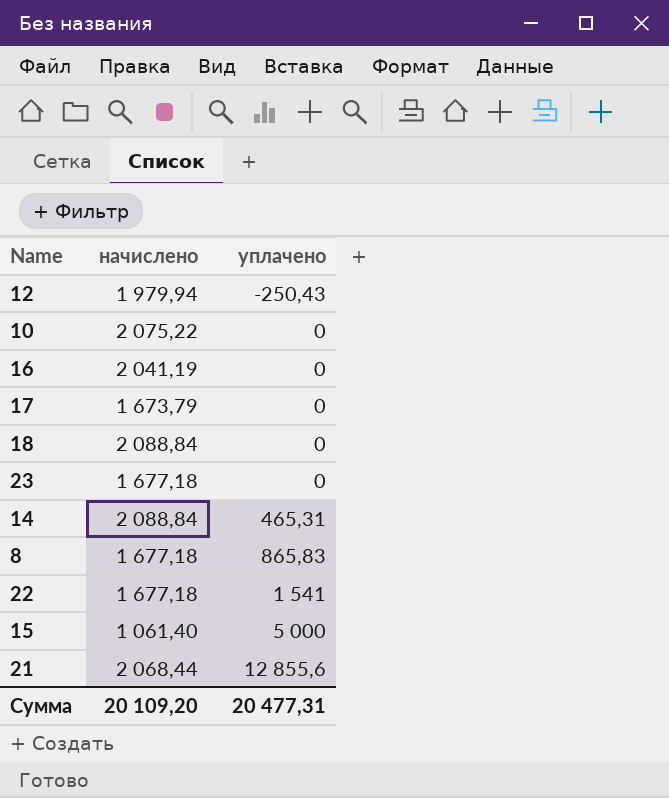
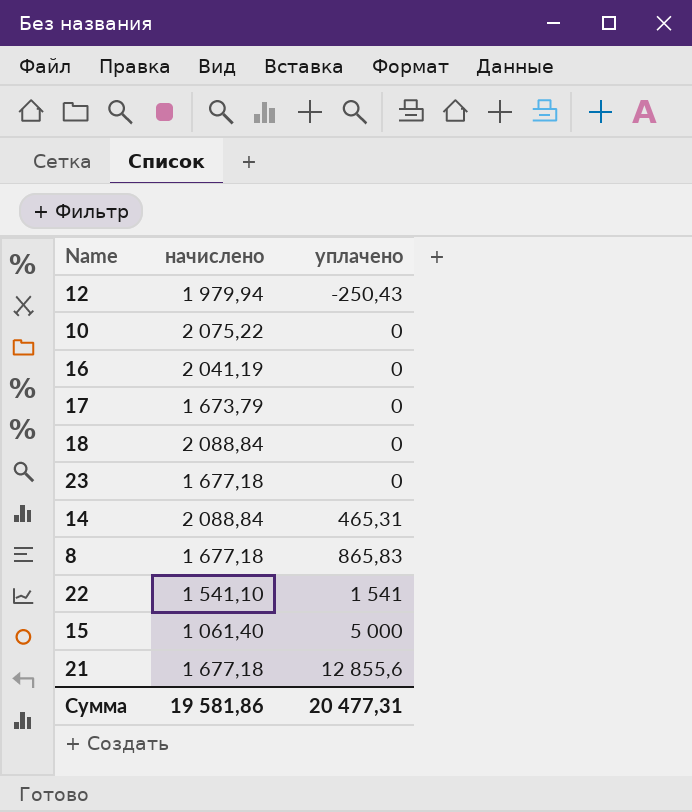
22 | начислено: 1 677,18 -> 1 541,10
21 | начислено: 2 068,44 -> 1 677,18
Сумма | начислено: 20 109,20 -> 19 581,86

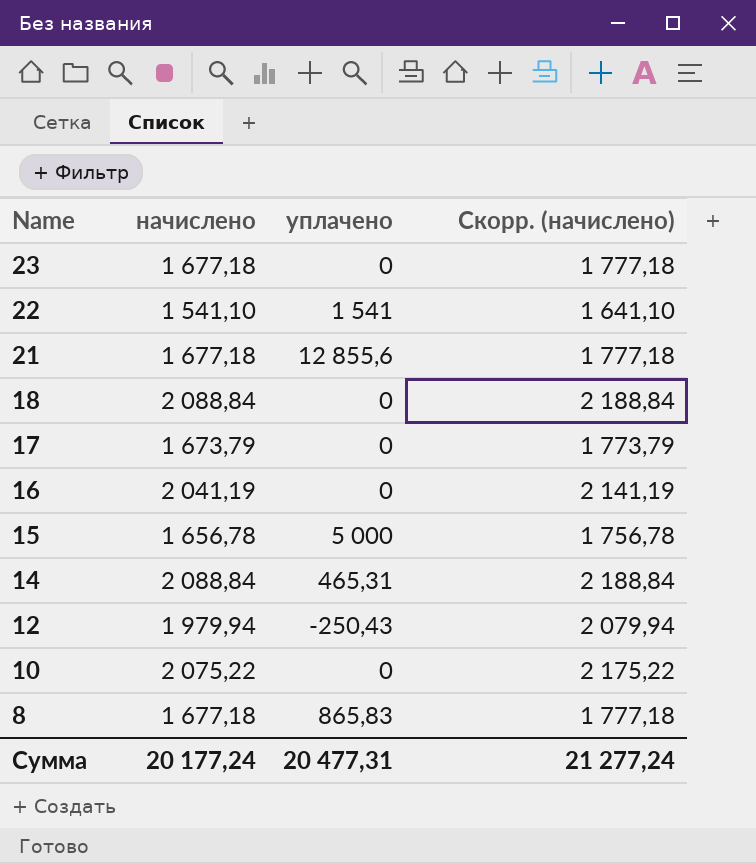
row order: уплачено ascending -> Name descending
column Скорр. (начислено) | formula: none -> [начислено] + 100
15 | начислено: 1 061,40 -> 1 656,78
Сумма | начислено: 19 581,86 -> 20 177,24

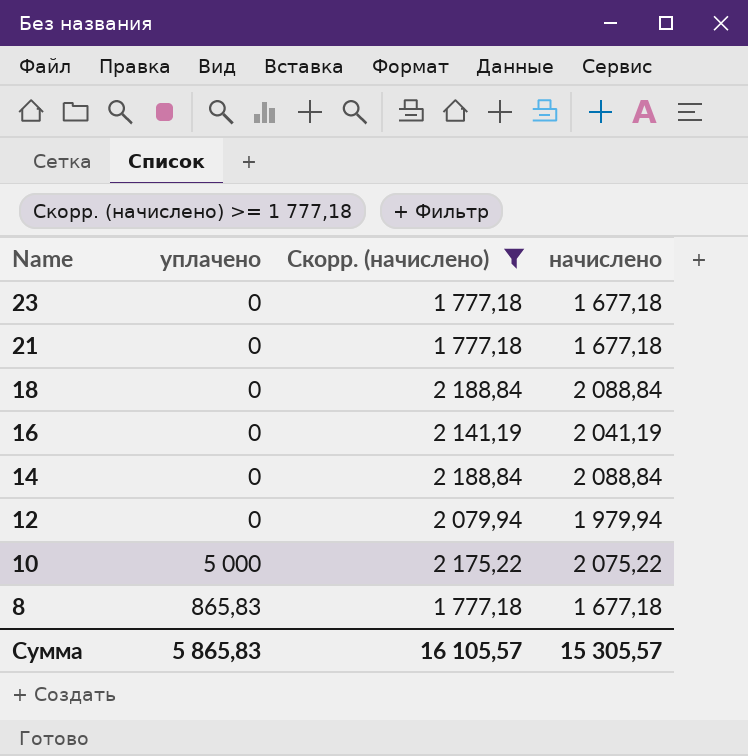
filter: none -> Скорр. (начислено) >= 1 777,18
column начислено | position: 2 -> 4
21 | уплачено: 12 855,6 -> 0
14 | уплачено: 465,31 -> 0
12 | уплачено: -250,43 -> 0
10 | уплачено: 0 -> 5 000
Сумма | уплачено: 20 477,31 -> 5 865,83
Сумма | Скорр. (начислено): 21 277,24 -> 16 105,57
Сумма | начислено: 20 177,24 -> 15 305,57

